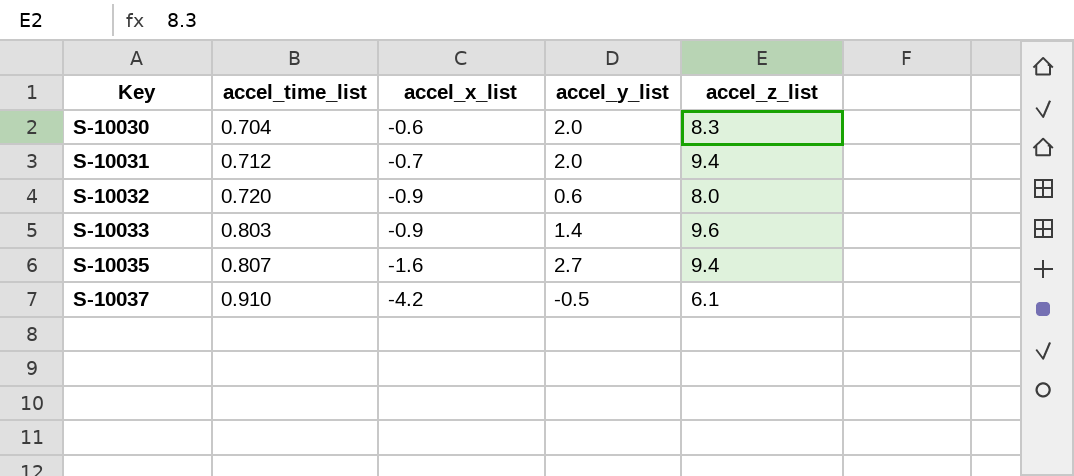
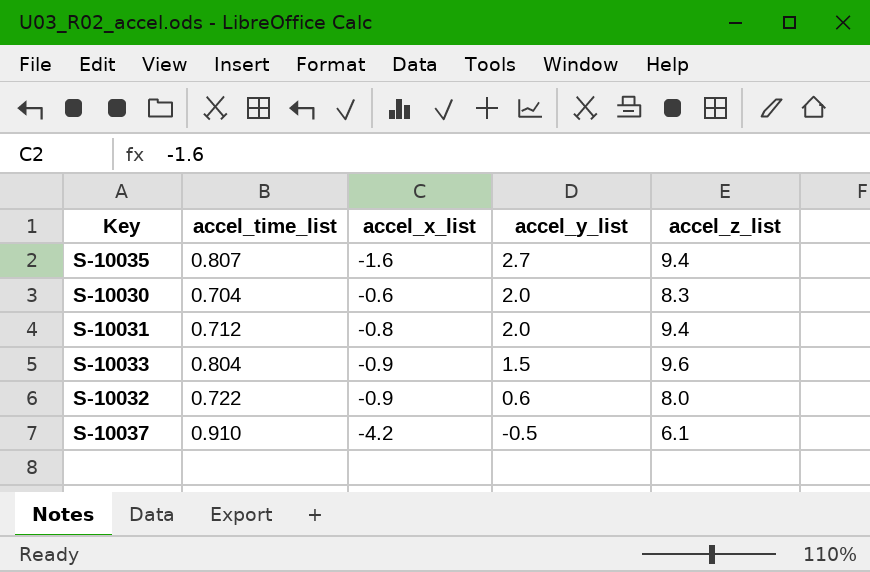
row order: Key ascending -> accel_y_list descending
S-10031 | accel_x_list: -0.7 -> -0.8
S-10033 | accel_time_list: 0.803 -> 0.804
S-10033 | accel_y_list: 1.4 -> 1.5
S-10032 | accel_time_list: 0.720 -> 0.722

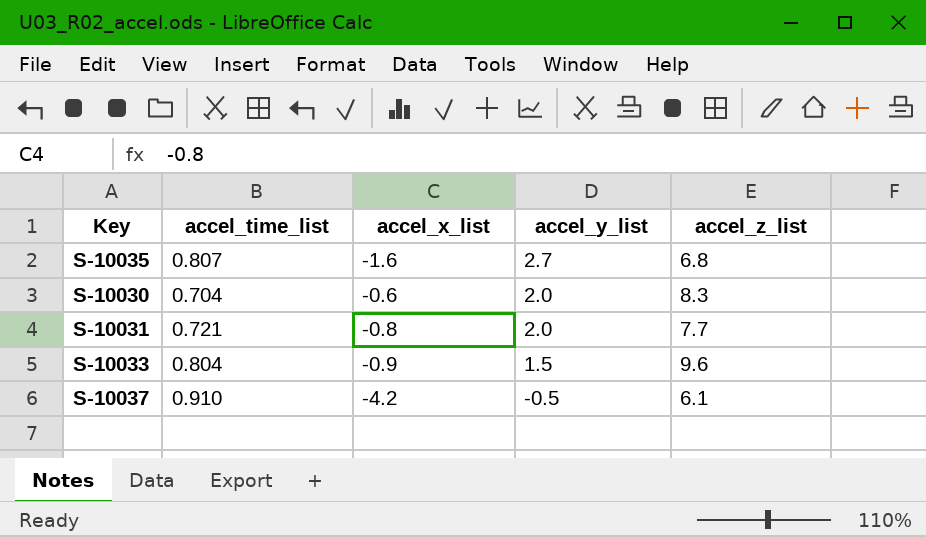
row S-10032: 0.722 | -0.9 | 0.6 | 8.0 -> none
S-10035 | accel_z_list: 9.4 -> 6.8
S-10031 | accel_time_list: 0.712 -> 0.721
S-10031 | accel_z_list: 9.4 -> 7.7

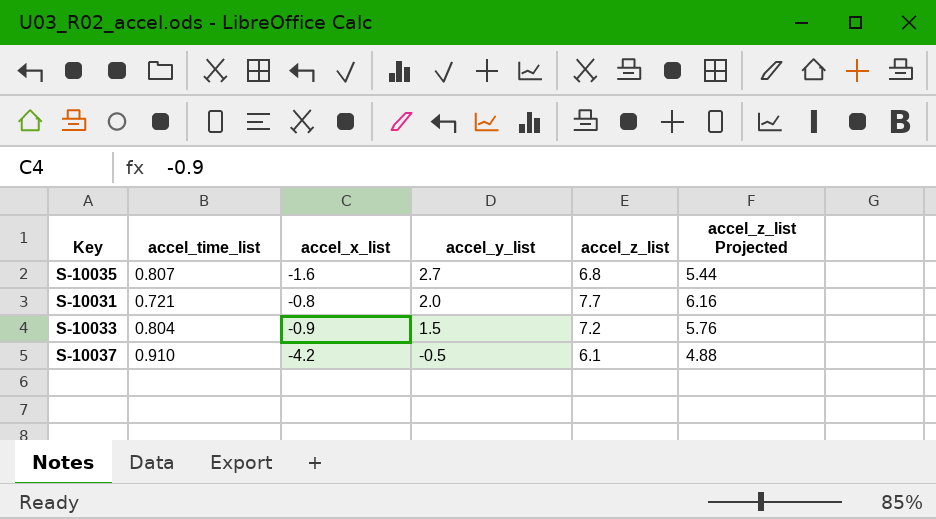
column accel_z_list Projected | formula: none -> [accel_z_list] * 0.8
row S-10030: 0.704 | -0.6 | 2.0 | 8.3 -> none
S-10033 | accel_z_list: 9.6 -> 7.2

